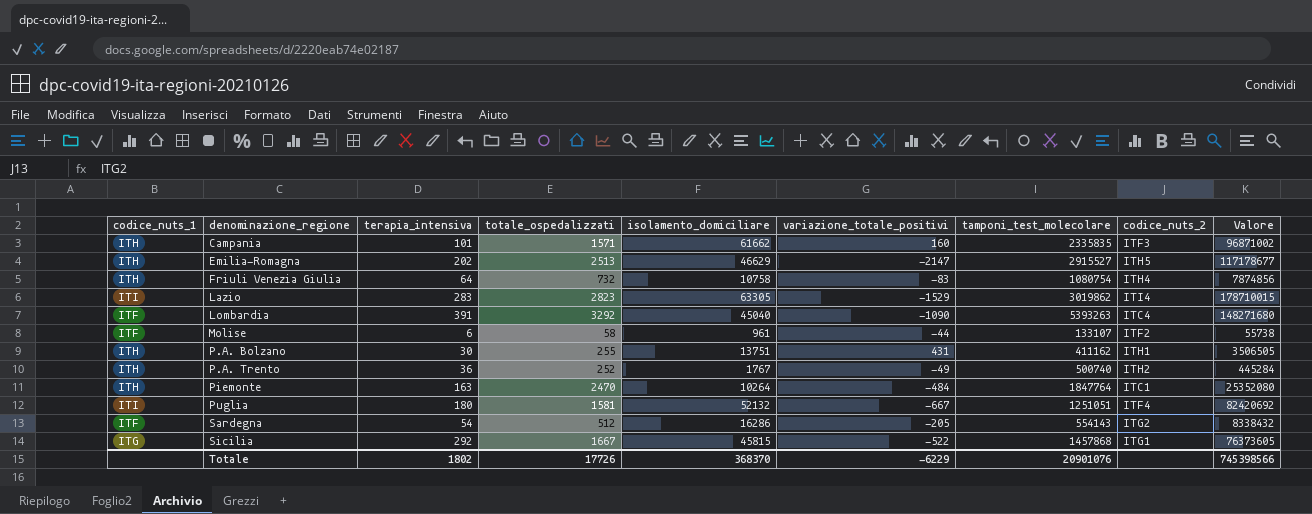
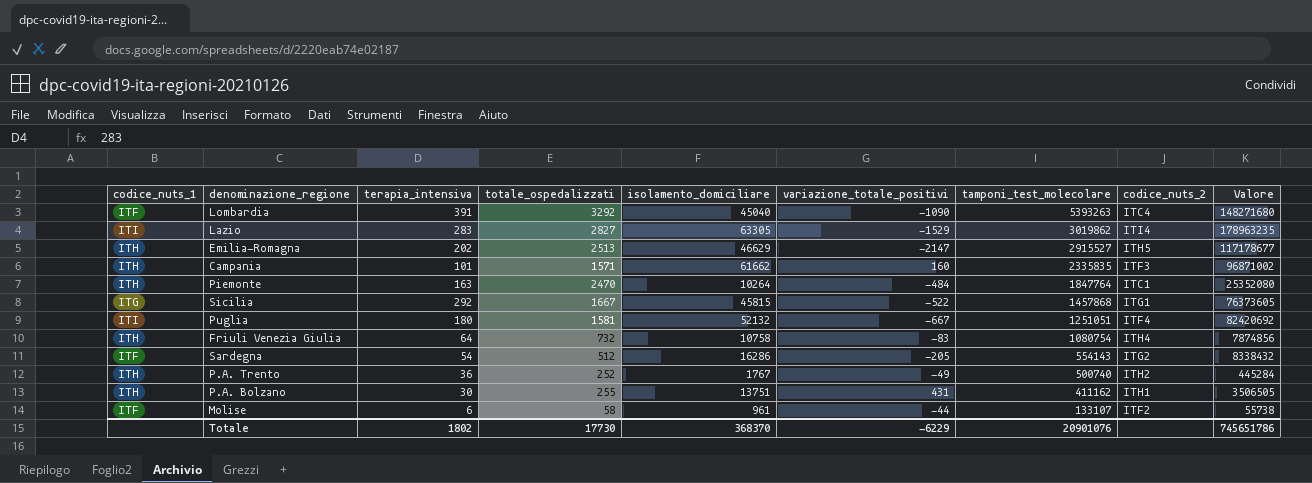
row order: denominazione_regione ascending -> tamponi_test_molecolare descending
Lazio | totale_ospedalizzati: 2823 -> 2827
Lazio | Valore: 178710015 -> 178963235
Totale | totale_ospedalizzati: 17726 -> 17730
Totale | Valore: 745398566 -> 745651786

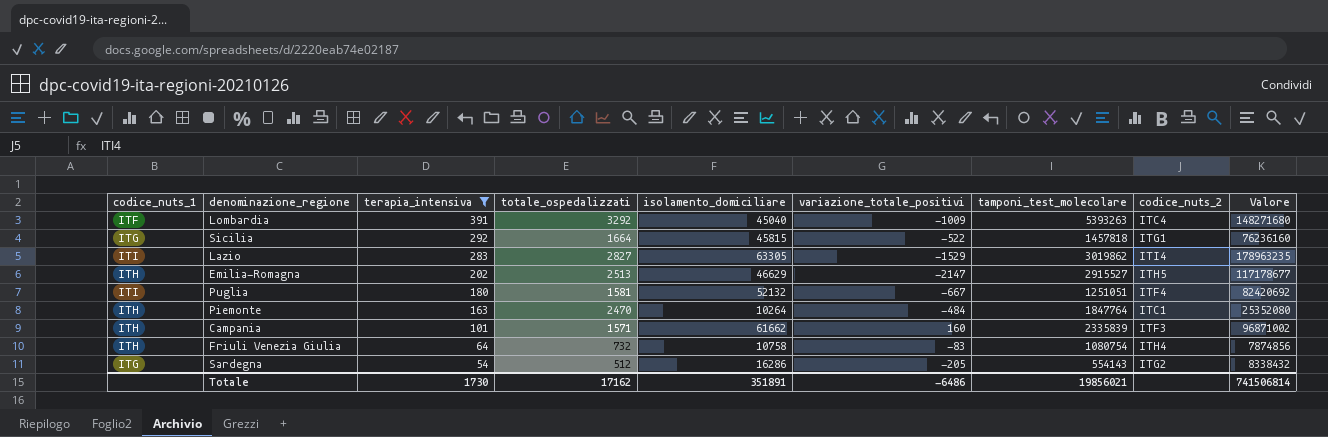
filter: none -> terapia_intensiva >= 54
row order: tamponi_test_molecolare descending -> terapia_intensiva descending
Lombardia | variazione_totale_positivi: -1090 -> -1009
Sicilia | totale_ospedalizzati: 1667 -> 1664
Sicilia | tamponi_test_molecolare: 1457868 -> 1457818
Sicilia | Valore: 76373605 -> 76236160
Campania | tamponi_test_molecolare: 2335835 -> 2335839
Sardegna | codice_nuts_1: ITF -> ITG
Totale | terapia_intensiva: 1802 -> 1730
Totale | totale_ospedalizzati: 17730 -> 17162
Totale | isolamento_domiciliare: 368370 -> 351891
Totale | variazione_totale_positivi: -6229 -> -6486
Totale | tamponi_test_molecolare: 20901076 -> 19856021
Totale | Valore: 745651786 -> 741506814

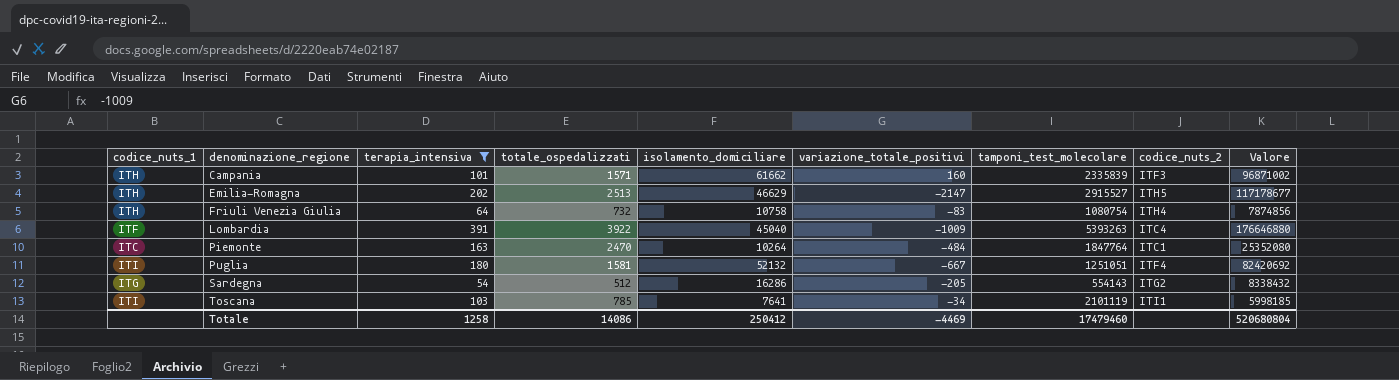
row order: terapia_intensiva descending -> denominazione_regione ascending
row Sicilia: ITG | 292 | 1664 | 45815 | -522 | 1457818 | ITG1 | 76236160 -> none
row Lazio: ITI | 283 | 2827 | 63305 | -1529 | 3019862 | ITI4 | 178963235 -> none
Lombardia | totale_ospedalizzati: 3292 -> 3922
Lombardia | Valore: 148271680 -> 176646880
Piemonte | codice_nuts_1: ITH -> ITC
row Toscana: none -> ITI | 103 | 785 | 7641 | -34 | 2101119 | ITI1 | 5998185
Totale | terapia_intensiva: 1730 -> 1258
Totale | totale_ospedalizzati: 17162 -> 14086
Totale | isolamento_domiciliare: 351891 -> 250412
Totale | variazione_totale_positivi: -6486 -> -4469
Totale | tamponi_test_molecolare: 19856021 -> 17479460
Totale | Valore: 741506814 -> 520680804

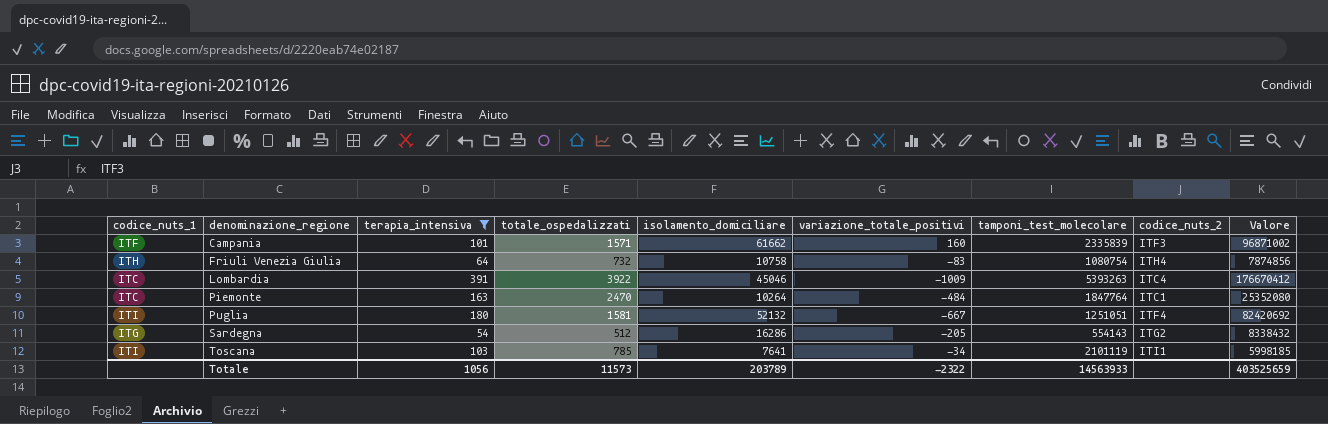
row Emilia-Romagna: ITH | 202 | 2513 | 46629 | -2147 | 2915527 | ITH5 | 117178677 -> none
Campania | codice_nuts_1: ITH -> ITF
Lombardia | codice_nuts_1: ITF -> ITC
Lombardia | isolamento_domiciliare: 45040 -> 45046
Lombardia | Valore: 176646880 -> 176670412
Totale | terapia_intensiva: 1258 -> 1056
Totale | totale_ospedalizzati: 14086 -> 11573
Totale | isolamento_domiciliare: 250412 -> 203789
Totale | variazione_totale_positivi: -4469 -> -2322
Totale | tamponi_test_molecolare: 17479460 -> 14563933
Totale | Valore: 520680804 -> 403525659

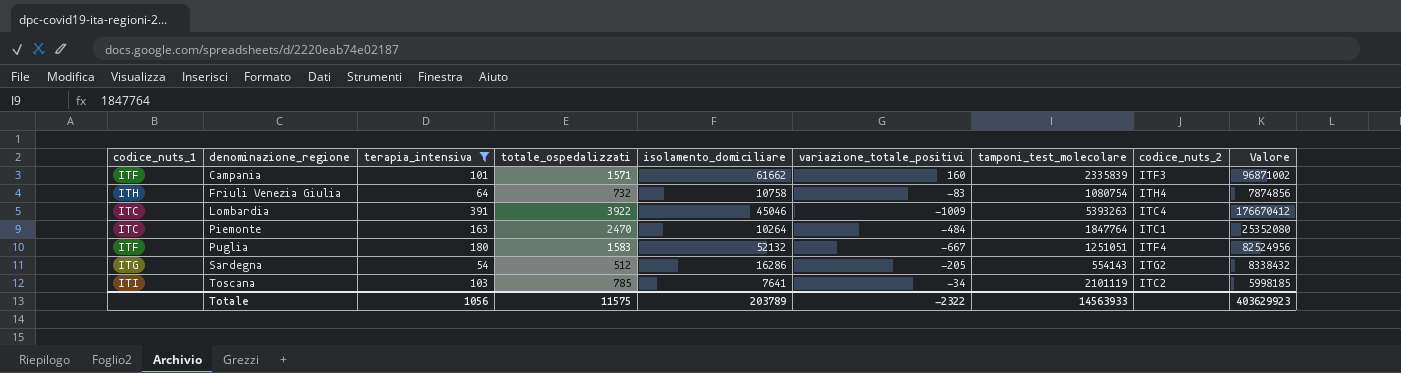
Puglia | codice_nuts_1: ITI -> ITF
Puglia | totale_ospedalizzati: 1581 -> 1583
Puglia | Valore: 82420692 -> 82524956
Toscana | codice_nuts_2: ITI1 -> ITC2
Totale | totale_ospedalizzati: 11573 -> 11575
Totale | Valore: 403525659 -> 403629923

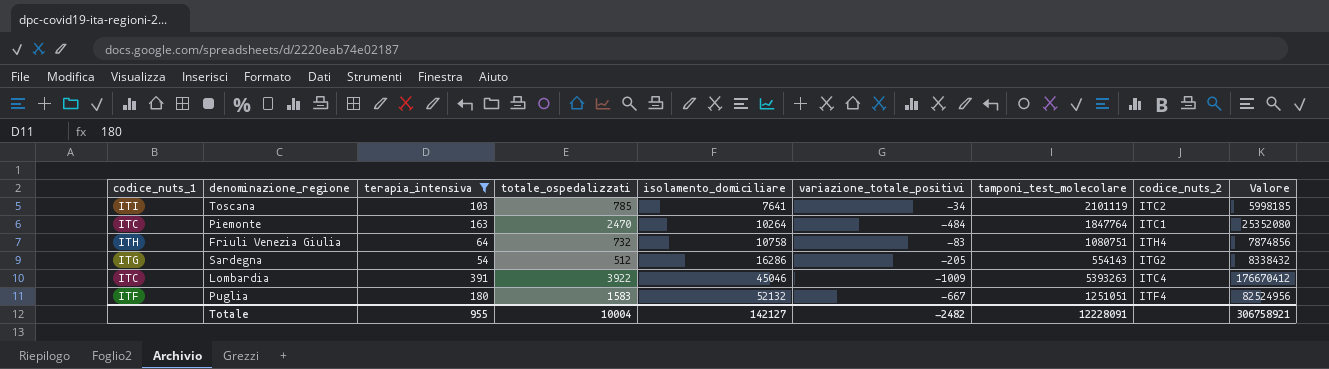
row order: denominazione_regione ascending -> isolamento_domiciliare ascending
row Campania: ITF | 101 | 1571 | 61662 | 160 | 2335839 | ITF3 | 96871002 -> none
Friuli Venezia Giulia | tamponi_test_molecolare: 1080754 -> 1080751
Totale | terapia_intensiva: 1056 -> 955
Totale | totale_ospedalizzati: 11575 -> 10004
Totale | isolamento_domiciliare: 203789 -> 142127
Totale | variazione_totale_positivi: -2322 -> -2482
Totale | tamponi_test_molecolare: 14563933 -> 12228091
Totale | Valore: 403629923 -> 306758921

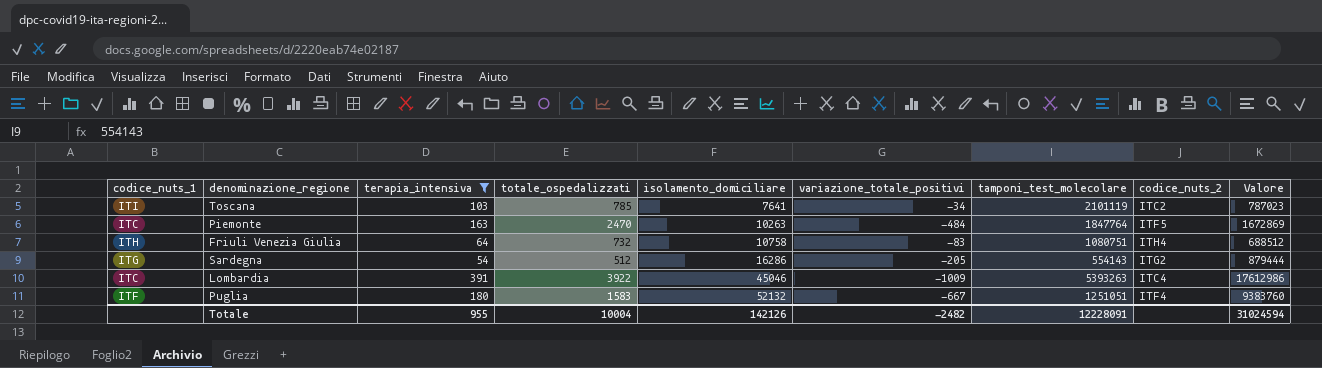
column Valore | formula: [totale_ospedalizzati] * [isolamento_domiciliare] -> [terapia_intensiva] * [isolamento_domiciliare]
Piemonte | isolamento_domiciliare: 10264 -> 10263
Piemonte | codice_nuts_2: ITC1 -> ITF5
Totale | isolamento_domiciliare: 142127 -> 142126
Totale | Valore: 306758921 -> 31024594

